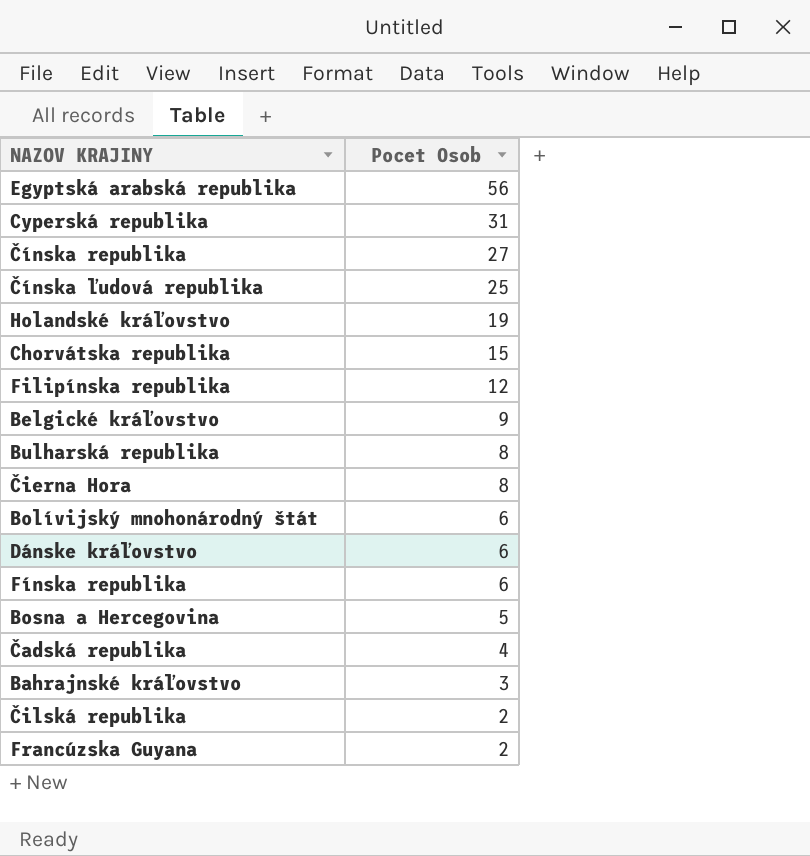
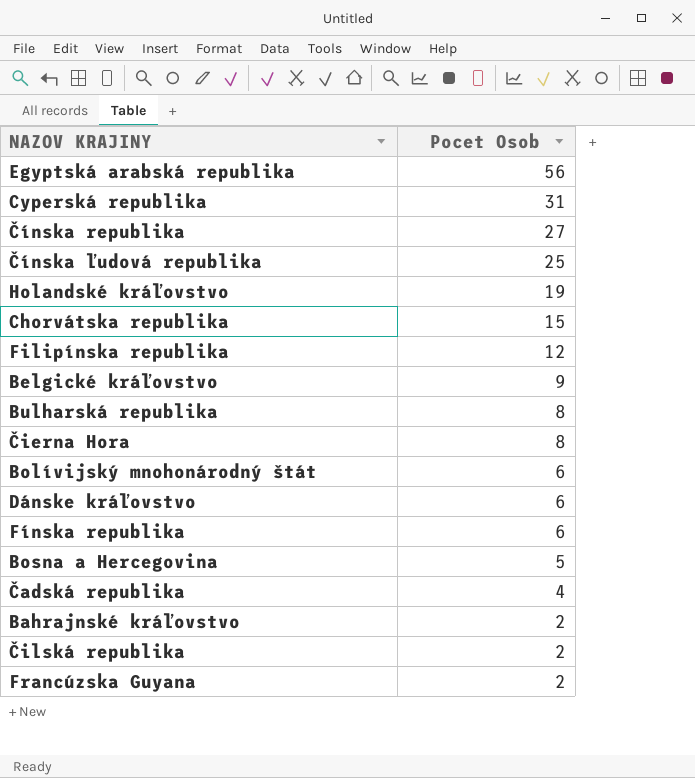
Bahrajnské kráľovstvo | Pocet Osob: 3 -> 2

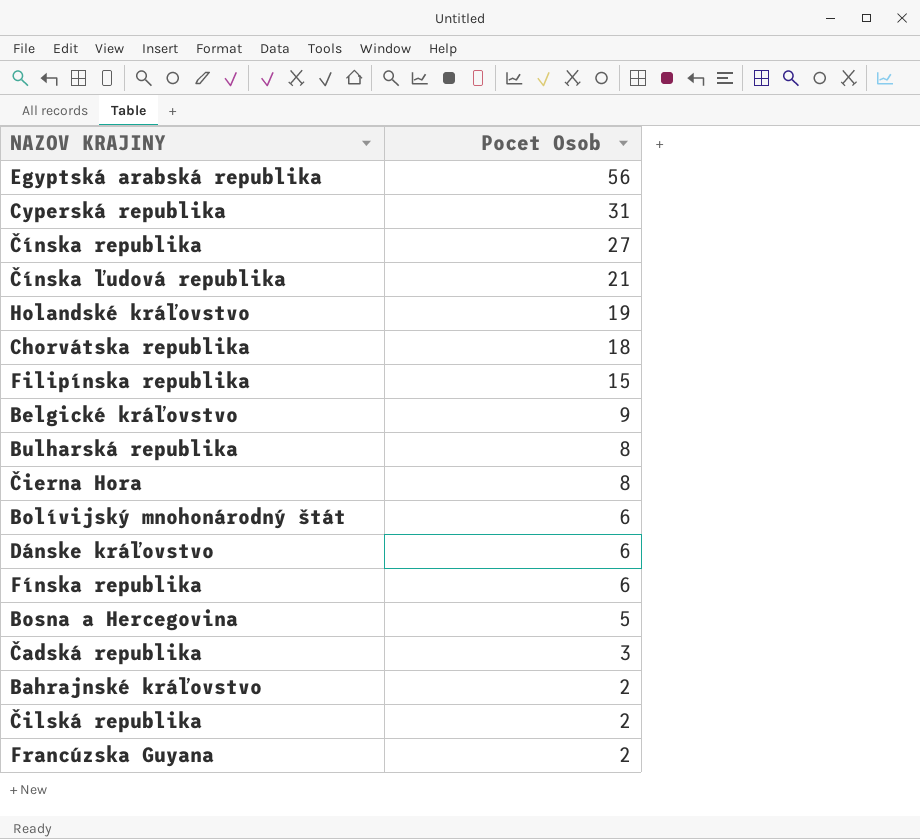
Čínska ľudová republika | Pocet Osob: 25 -> 21
Chorvátska republika | Pocet Osob: 15 -> 18
Filipínska republika | Pocet Osob: 12 -> 15
Čadská republika | Pocet Osob: 4 -> 3

